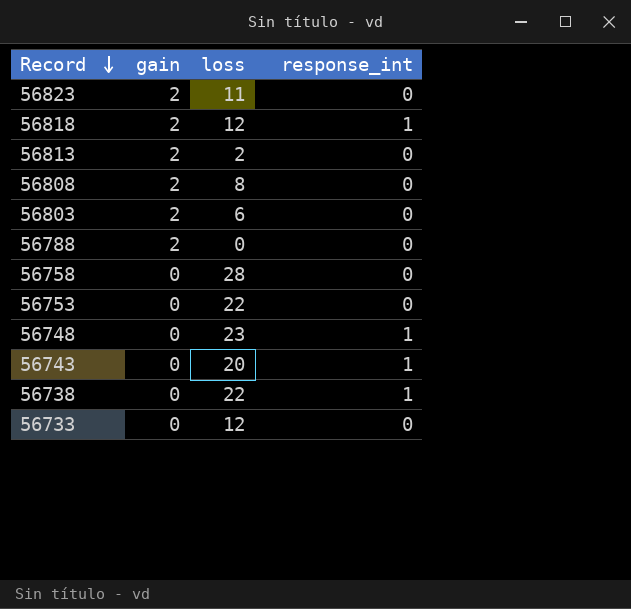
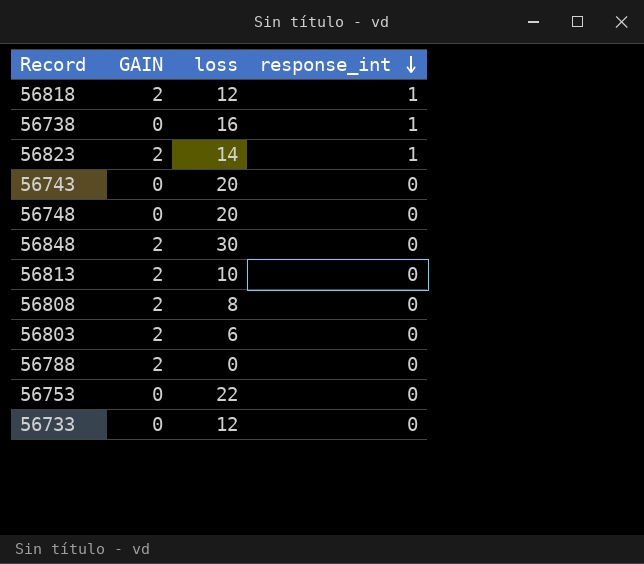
row order: Record descending -> response_int descending
column name: gain -> GAIN
row 56758: 0 | 28 | 0 -> none
56738 | loss: 22 -> 16
56823 | loss: 11 -> 14
56823 | response_int: 0 -> 1
56743 | response_int: 1 -> 0
56748 | loss: 23 -> 20
56748 | response_int: 1 -> 0
row 56848: none -> 2 | 30 | 0
56813 | loss: 2 -> 10

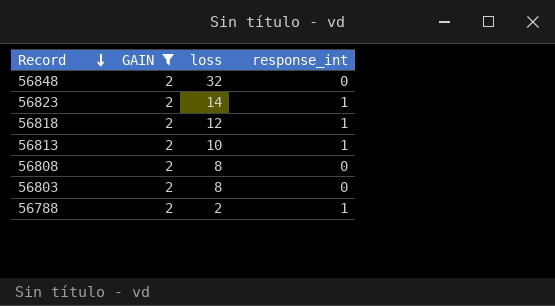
filter: none -> GAIN = 2
row order: response_int descending -> Record descending
56848 | loss: 30 -> 32
56813 | response_int: 0 -> 1
56803 | loss: 6 -> 8
56788 | loss: 0 -> 2
56788 | response_int: 0 -> 1

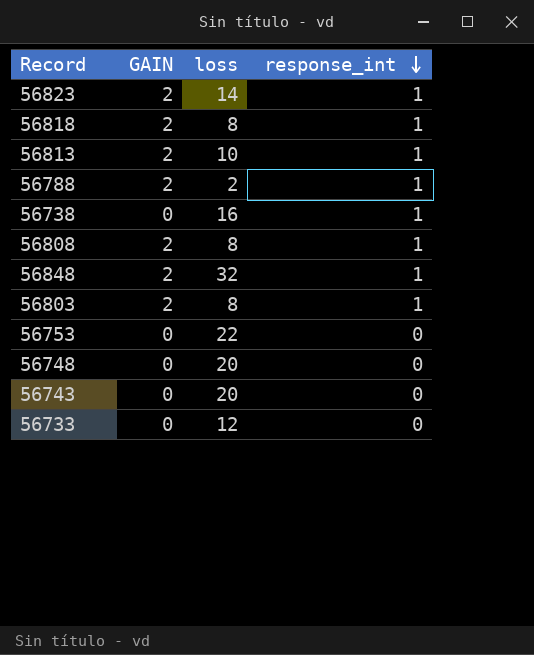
filter: GAIN = 2 -> none
row order: Record descending -> response_int descending
56818 | loss: 12 -> 8
56808 | response_int: 0 -> 1
56848 | response_int: 0 -> 1
56803 | response_int: 0 -> 1

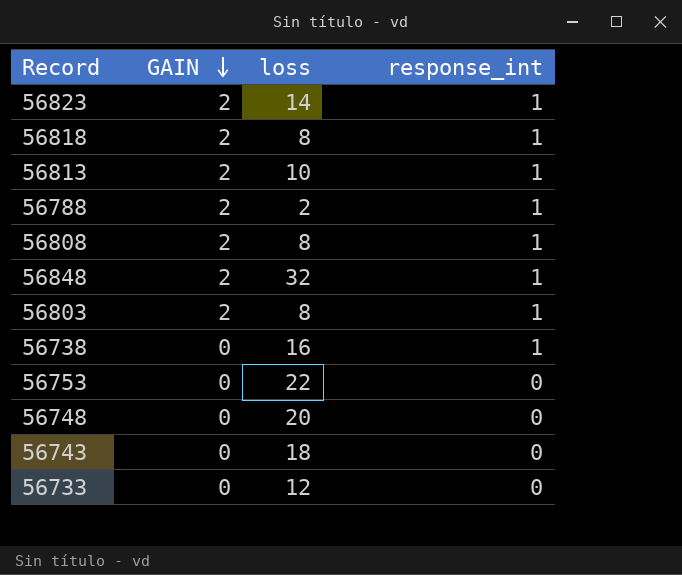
row order: response_int descending -> GAIN descending
56743 | loss: 20 -> 18

